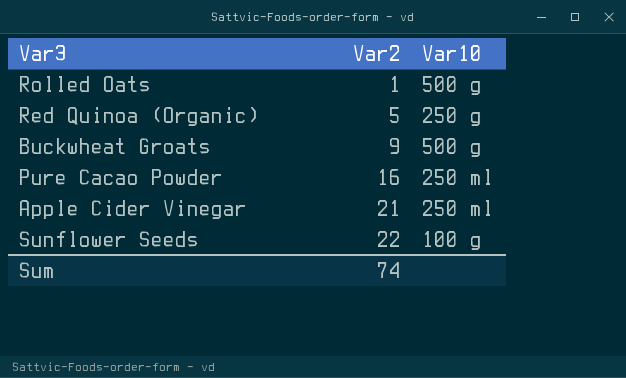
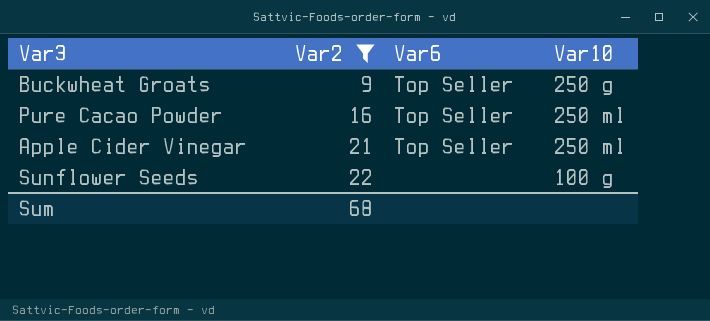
filter: none -> Var2 >= 9
column Var6 | position: none -> 3
Buckwheat Groats | Var10: 500 g -> 250 g
Sum | Var2: 74 -> 68

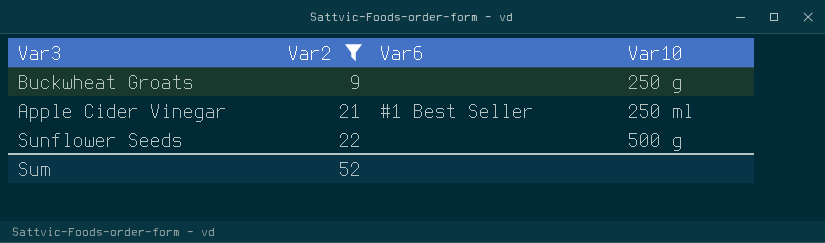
row Pure Cacao Powder: 16 | Top Seller | 250 ml -> none
Buckwheat Groats | Var6: Top Seller -> none
Apple Cider Vinegar | Var6: Top Seller -> #1 Best Seller
Sunflower Seeds | Var10: 100 g -> 500 g
Sum | Var2: 68 -> 52

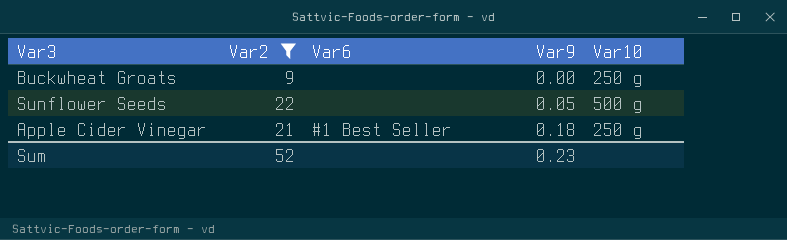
row order: Var2 ascending -> Var9 ascending
column Var9 | position: none -> 4
Apple Cider Vinegar | Var10: 250 ml -> 250 g

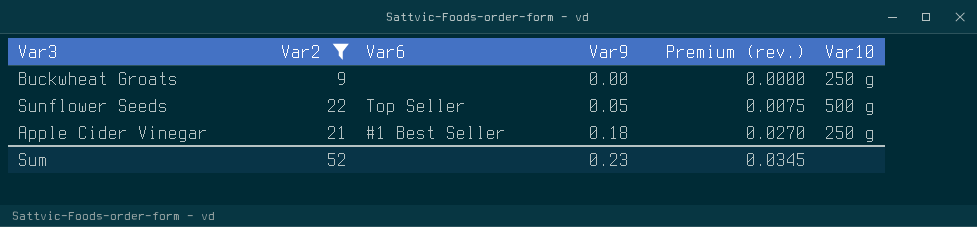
column Premium (rev.) | formula: none -> [Var9] * 0.15
Sunflower Seeds | Var6: none -> Top Seller

